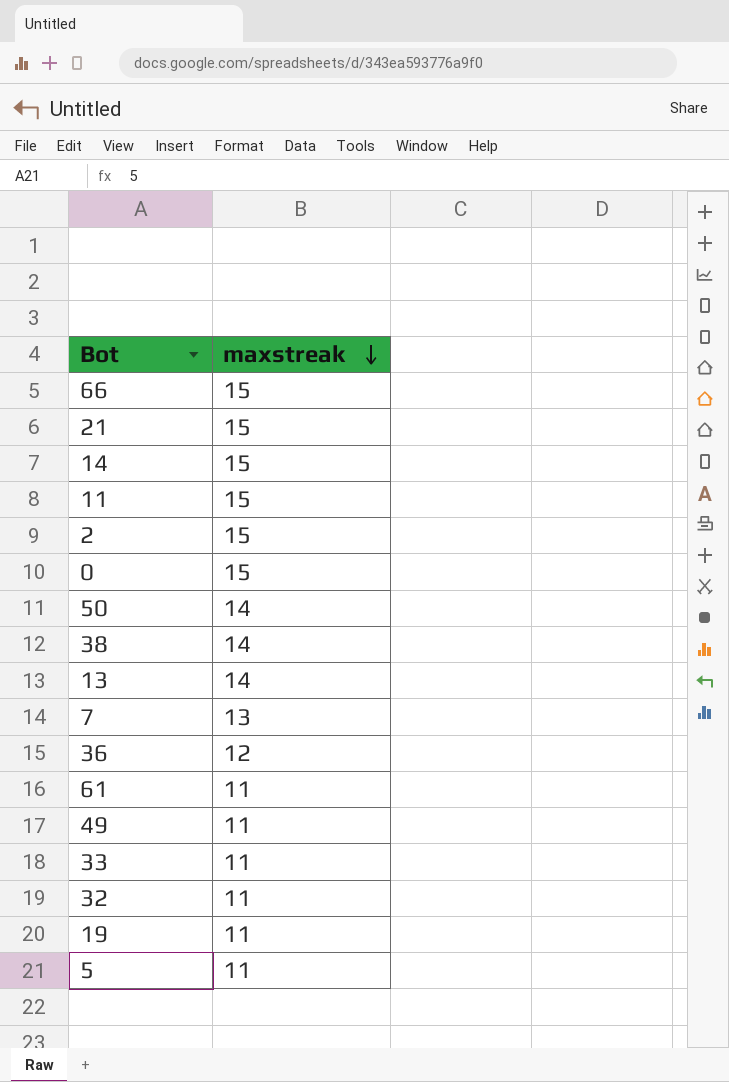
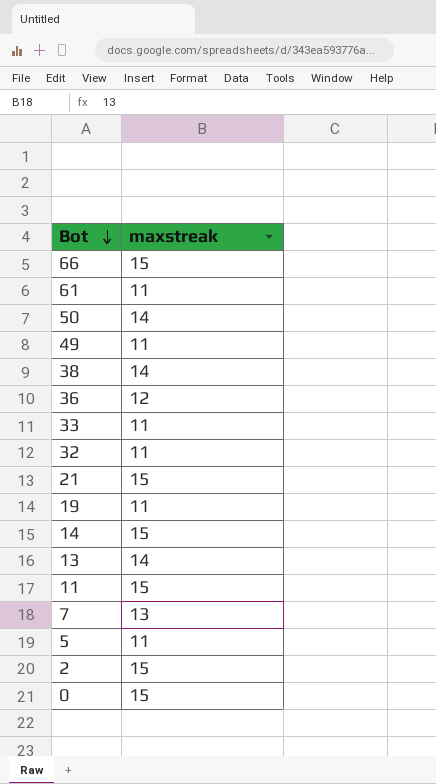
row order: maxstreak descending -> Bot descending

